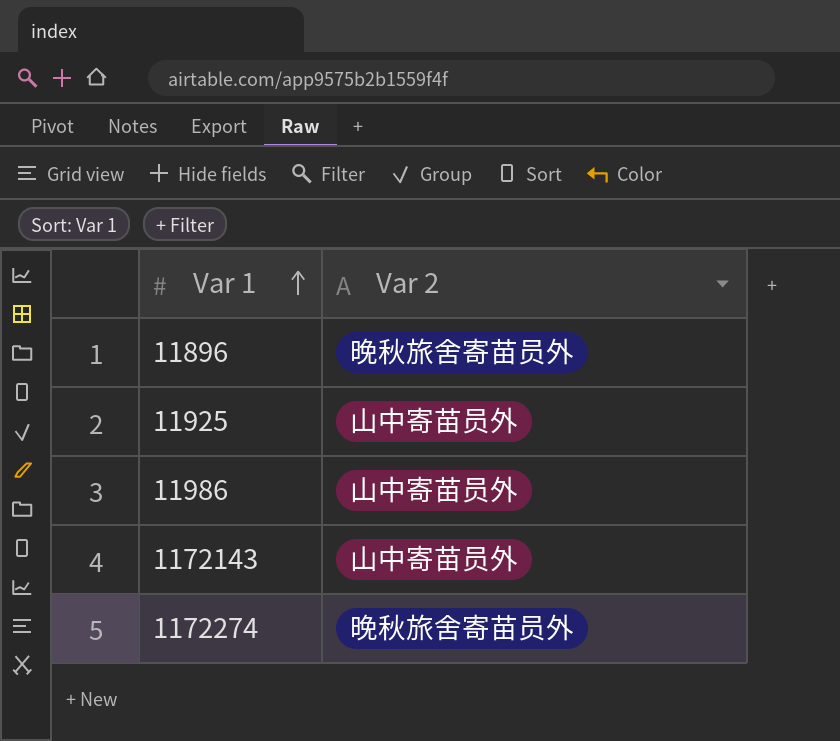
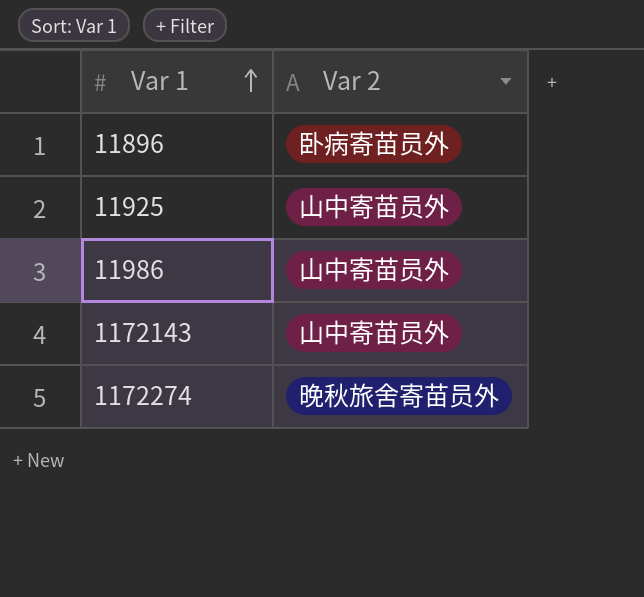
11896 | Var 2: 晚秋旅舍寄苗员外 -> 卧病寄苗员外

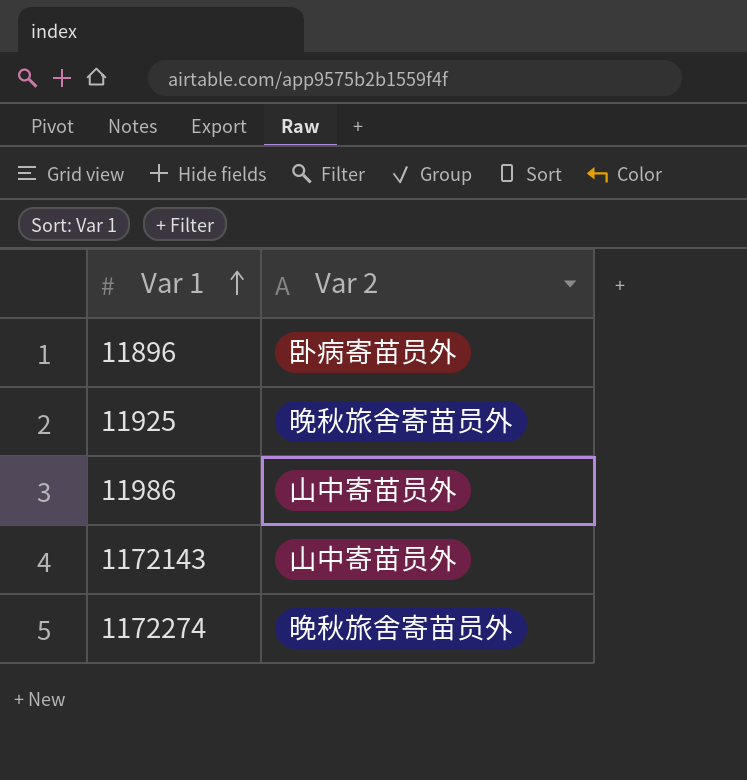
11925 | Var 2: 山中寄苗员外 -> 晚秋旅舍寄苗员外

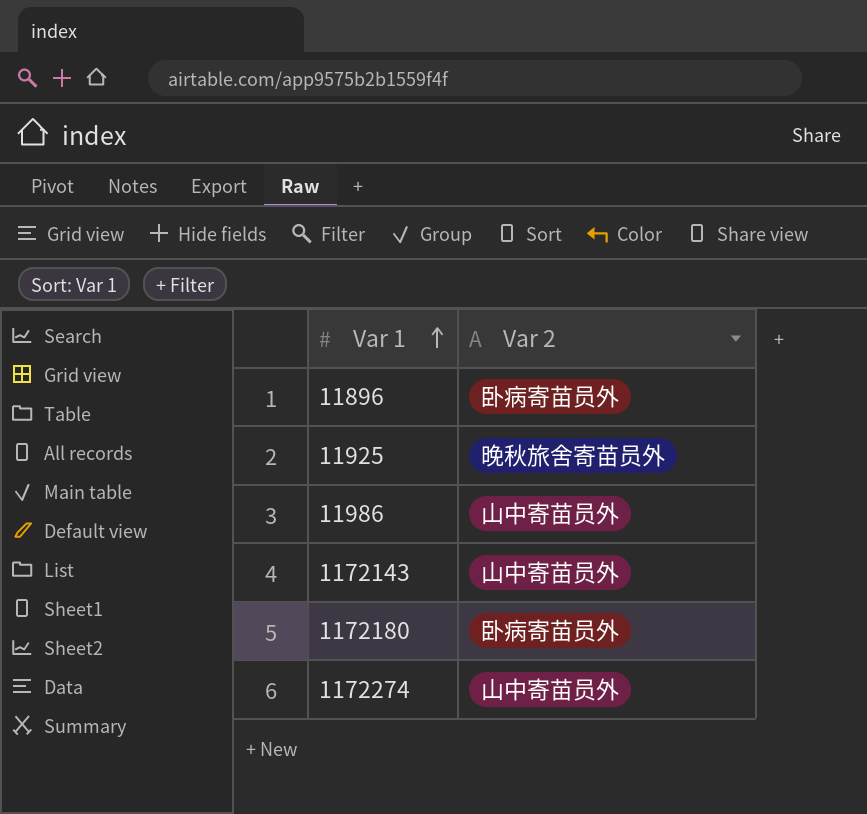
row 1172180: none -> 卧病寄苗员外
1172274 | Var 2: 晚秋旅舍寄苗员外 -> 山中寄苗员外

